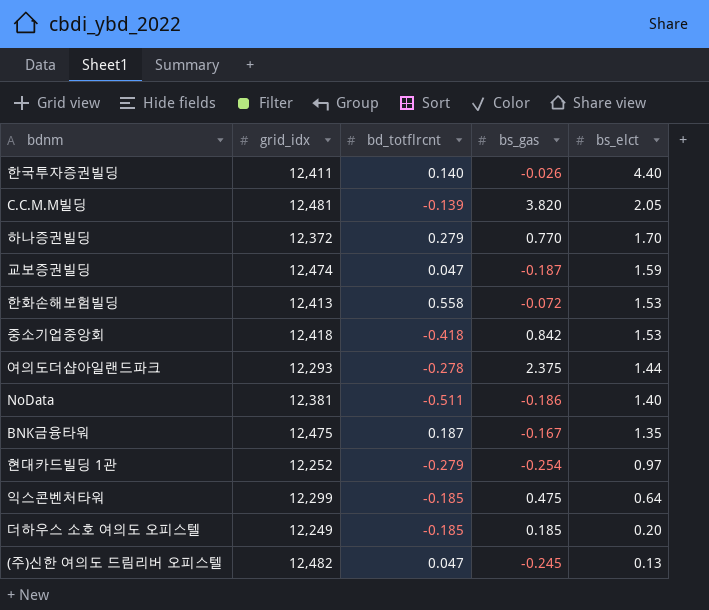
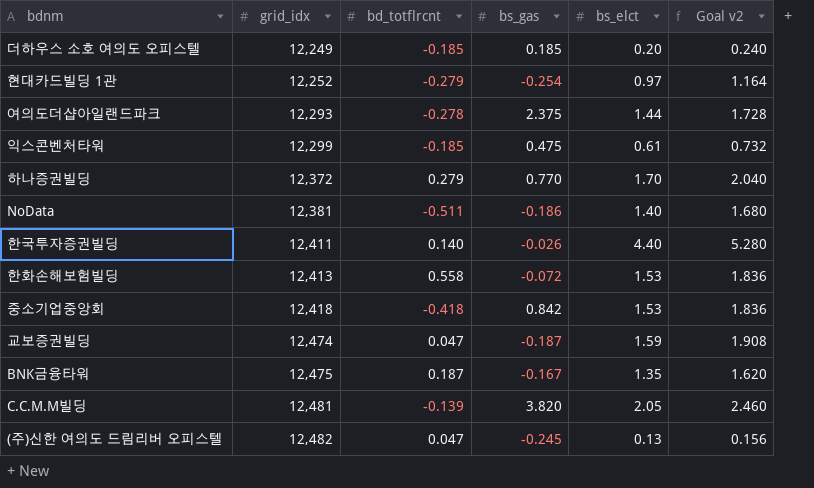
row order: bs_elct descending -> grid_idx ascending
column Goal v2 | formula: none -> [bs_elct] * 1.2
익스콘벤처타워 | bs_elct: 0.64 -> 0.61

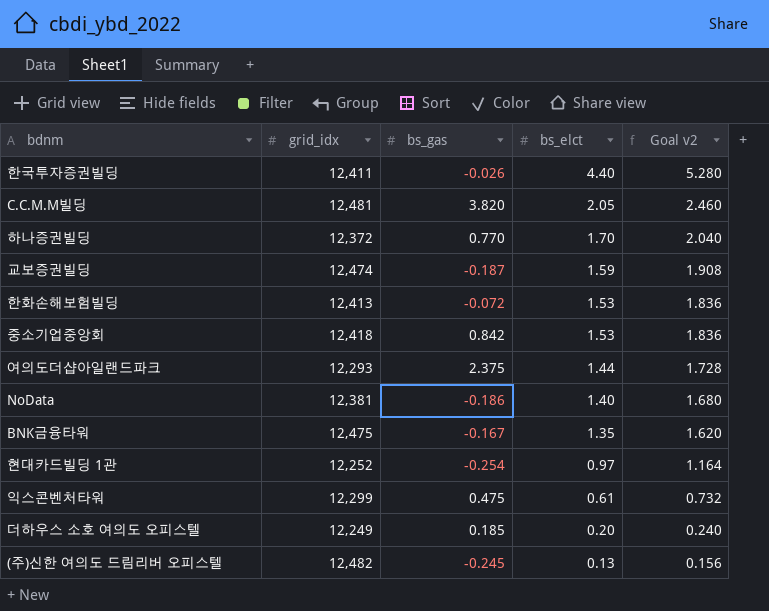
row order: grid_idx ascending -> bs_elct descending
column bd_totflrcnt | position: 3 -> none

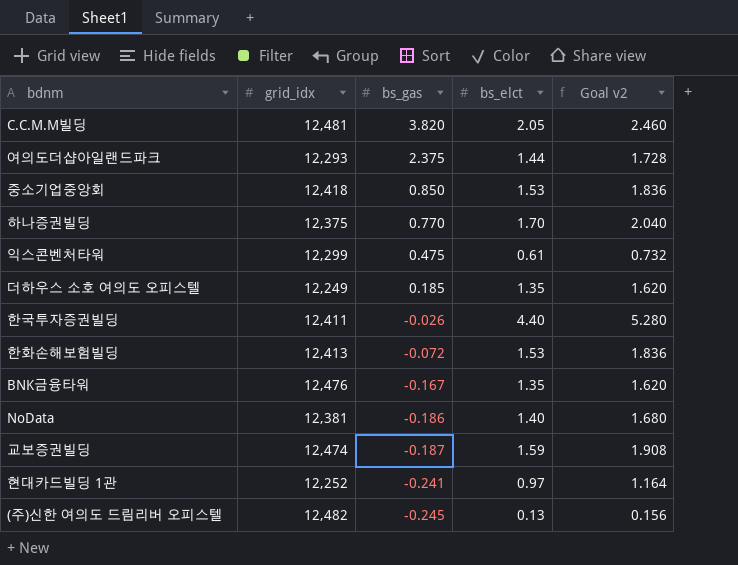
row order: bs_elct descending -> bs_gas descending
중소기업중앙회 | bs_gas: 0.842 -> 0.850
하나증권빌딩 | grid_idx: 12,372 -> 12,375
더하우스 소호 여의도 오피스텔 | bs_elct: 0.20 -> 1.35
더하우스 소호 여의도 오피스텔 | Goal v2: 0.240 -> 1.620
BNK금융타워 | grid_idx: 12,475 -> 12,476
현대카드빌딩 1관 | bs_gas: -0.254 -> -0.241

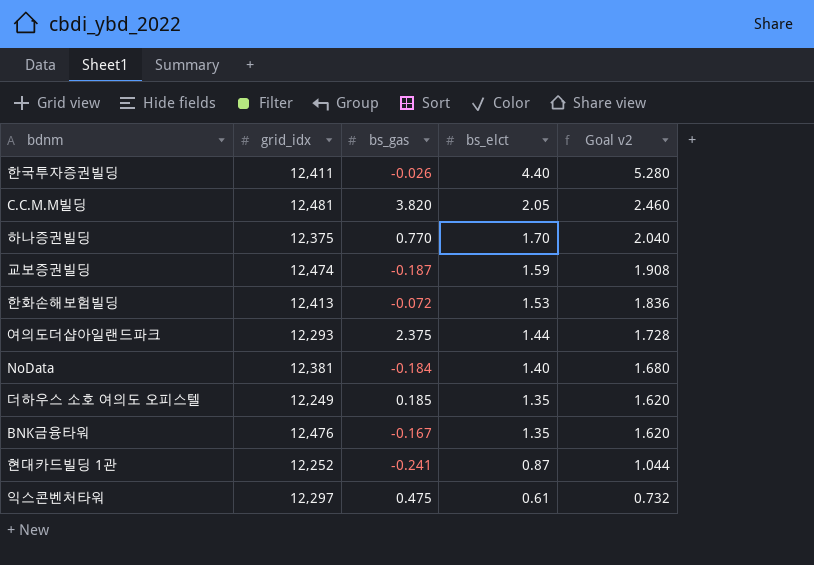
row order: bs_gas descending -> bs_elct descending
row 중소기업중앙회: 12,418 | 0.850 | 1.53 | 1.836 -> none
row (주)신한 여의도 드림리버 오피스텔: 12,482 | -0.245 | 0.13 | 0.156 -> none
NoData | bs_gas: -0.186 -> -0.184
현대카드빌딩 1관 | bs_elct: 0.97 -> 0.87
현대카드빌딩 1관 | Goal v2: 1.164 -> 1.044
익스콘벤처타워 | grid_idx: 12,299 -> 12,297

